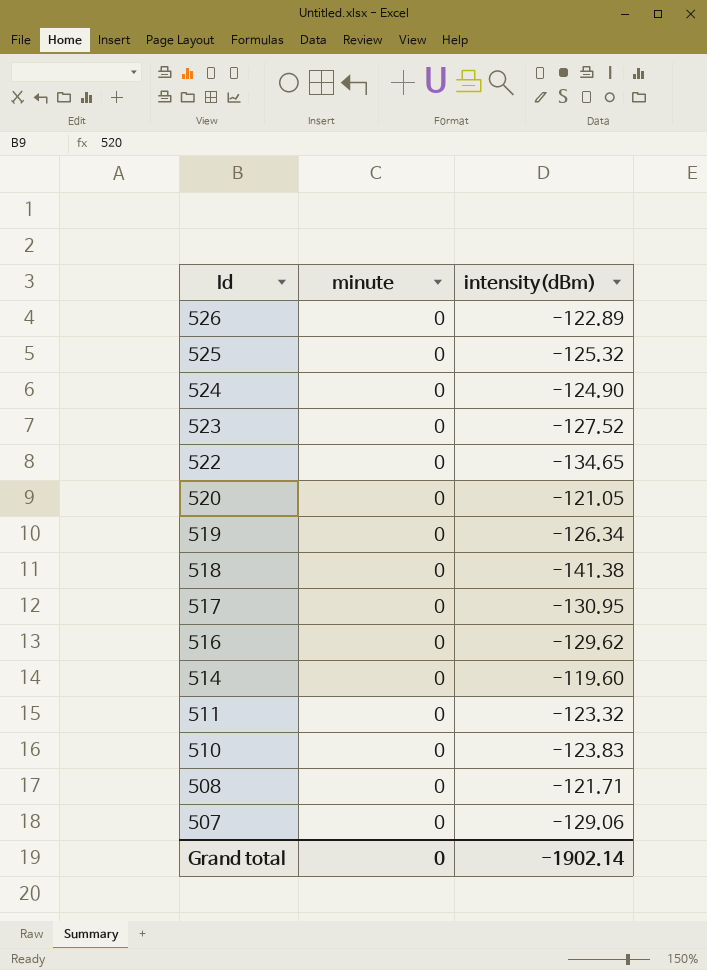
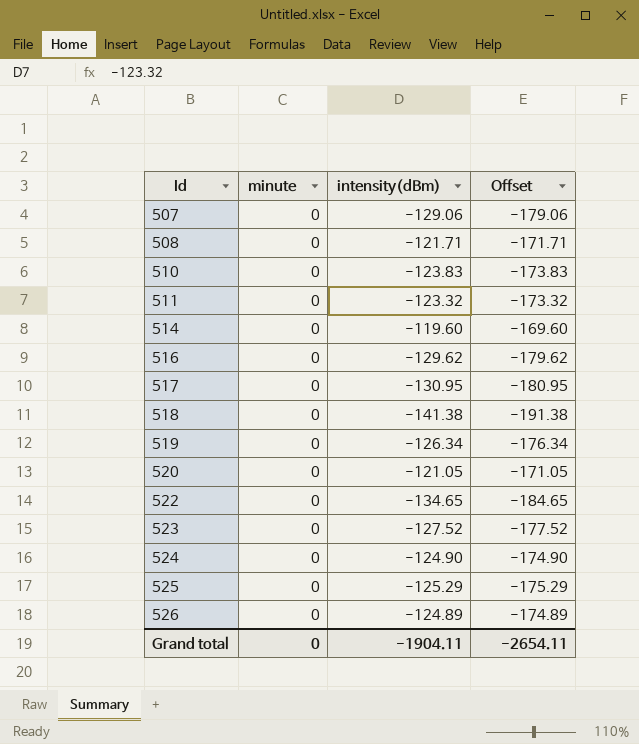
row order: Id descending -> Id ascending
column Offset | formula: none -> [intensity(dBm)] - 50
525 | intensity(dBm): -125.32 -> -125.29
526 | intensity(dBm): -122.89 -> -124.89
Grand total | intensity(dBm): -1902.14 -> -1904.11

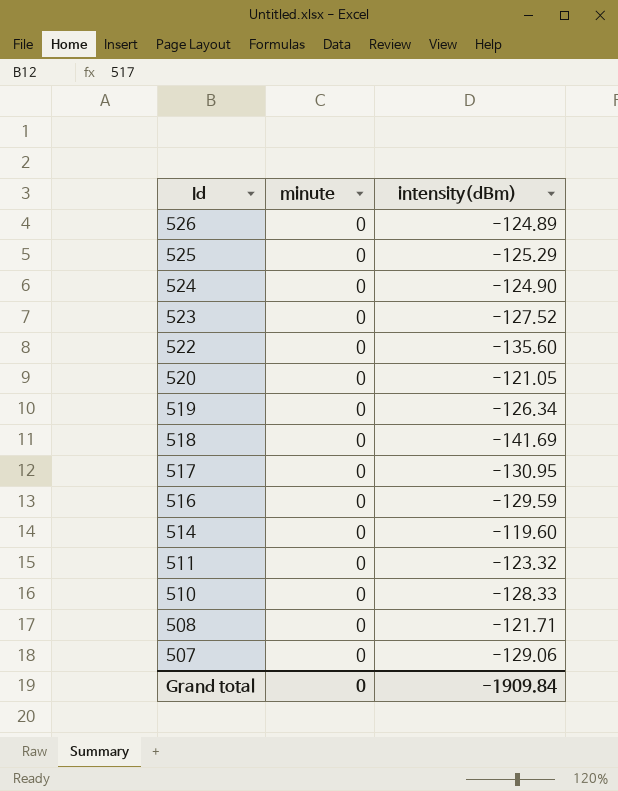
row order: Id ascending -> Id descending
column Offset | formula: [intensity(dBm)] - 50 -> none
522 | intensity(dBm): -134.65 -> -135.60
518 | intensity(dBm): -141.38 -> -141.69
516 | intensity(dBm): -129.62 -> -129.59
510 | intensity(dBm): -123.83 -> -128.33
Grand total | intensity(dBm): -1904.11 -> -1909.84

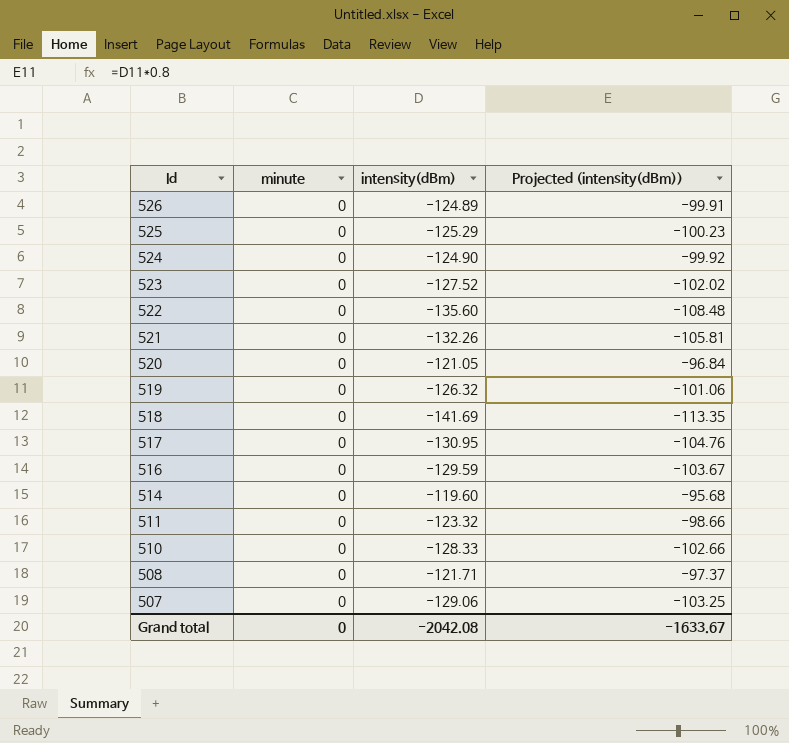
column Projected (intensity(dBm)) | formula: none -> [intensity(dBm)] * 0.8
row 521: none -> 0 | -132.26 | -105.81
519 | intensity(dBm): -126.34 -> -126.32
Grand total | intensity(dBm): -1909.84 -> -2042.08

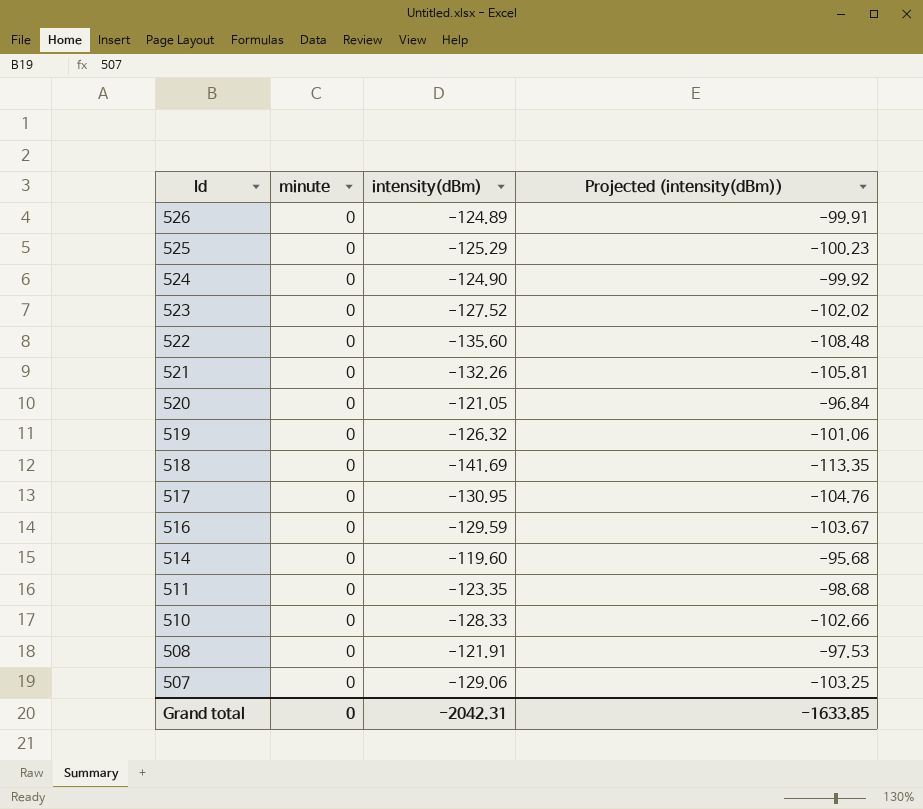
511 | intensity(dBm): -123.32 -> -123.35
511 | Projected (intensity(dBm)): -98.66 -> -98.68
508 | intensity(dBm): -121.71 -> -121.91
508 | Projected (intensity(dBm)): -97.37 -> -97.53
Grand total | intensity(dBm): -2042.08 -> -2042.31
Grand total | Projected (intensity(dBm)): -1633.67 -> -1633.85

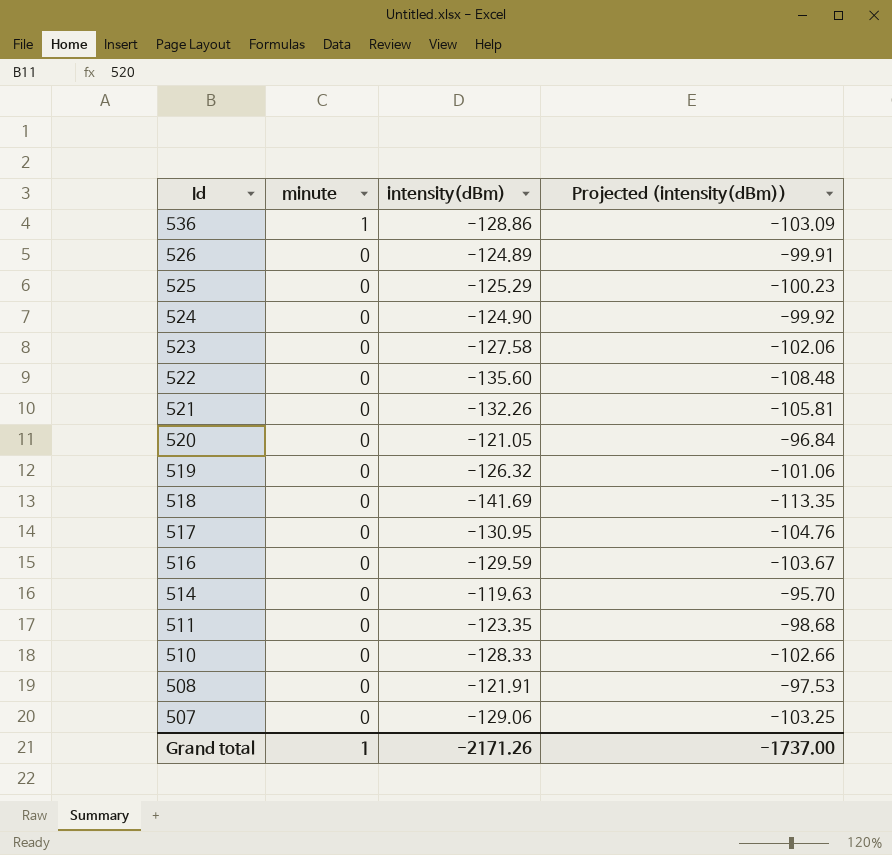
row 536: none -> 1 | -128.86 | -103.09
523 | intensity(dBm): -127.52 -> -127.58
523 | Projected (intensity(dBm)): -102.02 -> -102.06
514 | intensity(dBm): -119.60 -> -119.63
514 | Projected (intensity(dBm)): -95.68 -> -95.70
Grand total | minute: 0 -> 1
Grand total | intensity(dBm): -2042.31 -> -2171.26
Grand total | Projected (intensity(dBm)): -1633.85 -> -1737.00

